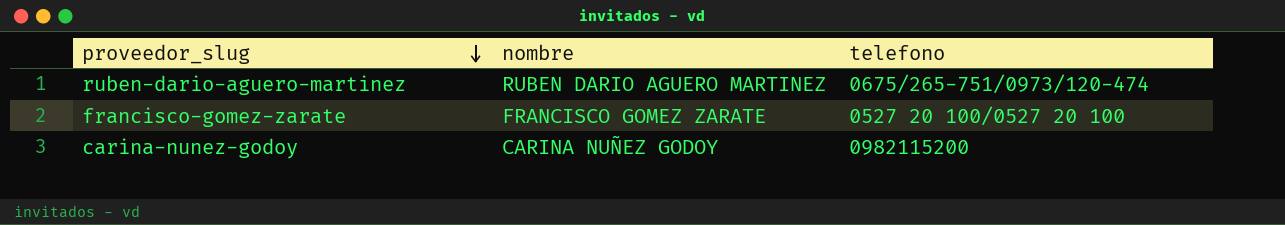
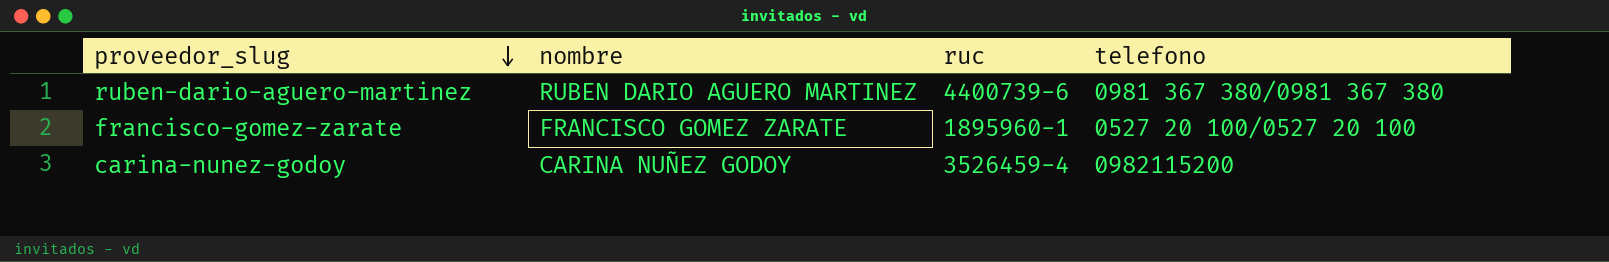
column ruc | position: none -> 3
ruben-dario-aguero-martinez | telefono: 0675/265-751/0973/120-474 -> 0981 367 380/0981 367 380

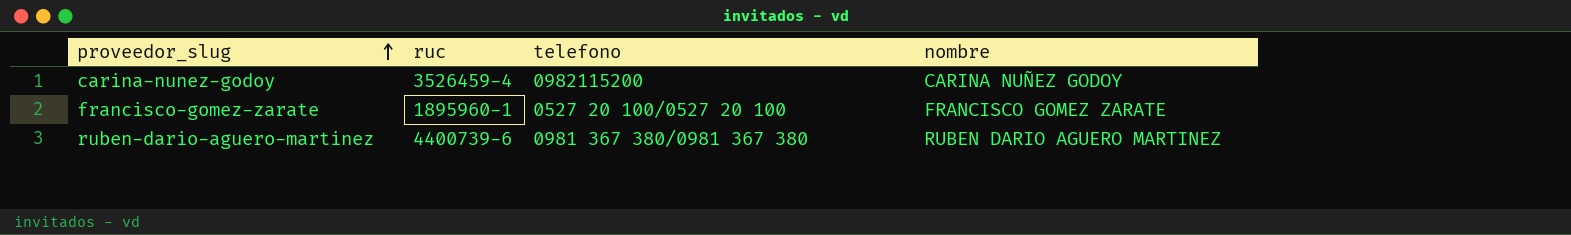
row order: proveedor_slug descending -> proveedor_slug ascending
column nombre | position: 2 -> 4

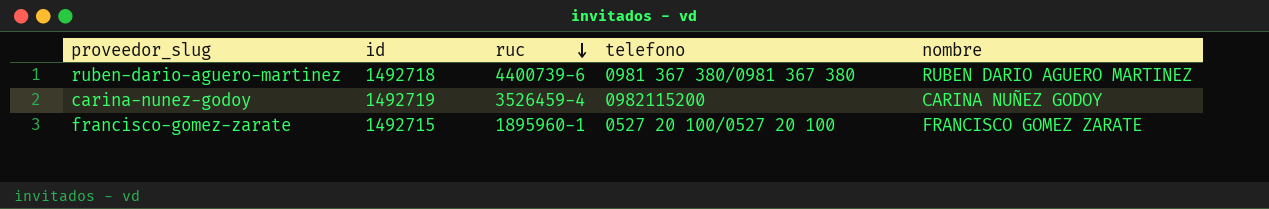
row order: proveedor_slug ascending -> ruc descending
column id | position: none -> 2

